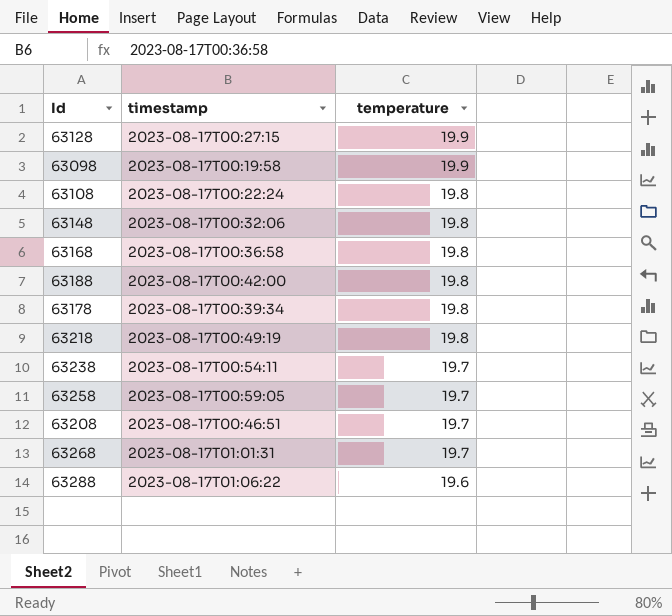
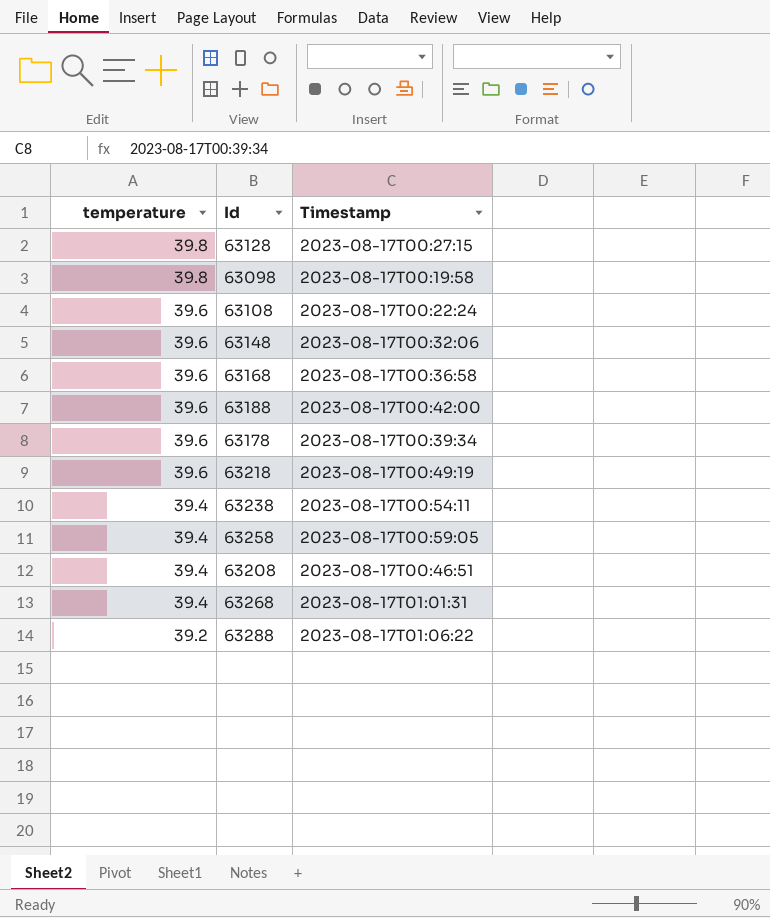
column temperature | position: 3 -> 1
column name: timestamp -> Timestamp
63128 | temperature: 19.9 -> 39.8
63098 | temperature: 19.9 -> 39.8
63108 | temperature: 19.8 -> 39.6
63148 | temperature: 19.8 -> 39.6
63168 | temperature: 19.8 -> 39.6
63188 | temperature: 19.8 -> 39.6
63178 | temperature: 19.8 -> 39.6
63218 | temperature: 19.8 -> 39.6
63238 | temperature: 19.7 -> 39.4
63258 | temperature: 19.7 -> 39.4
63208 | temperature: 19.7 -> 39.4
63268 | temperature: 19.7 -> 39.4
63288 | temperature: 19.6 -> 39.2

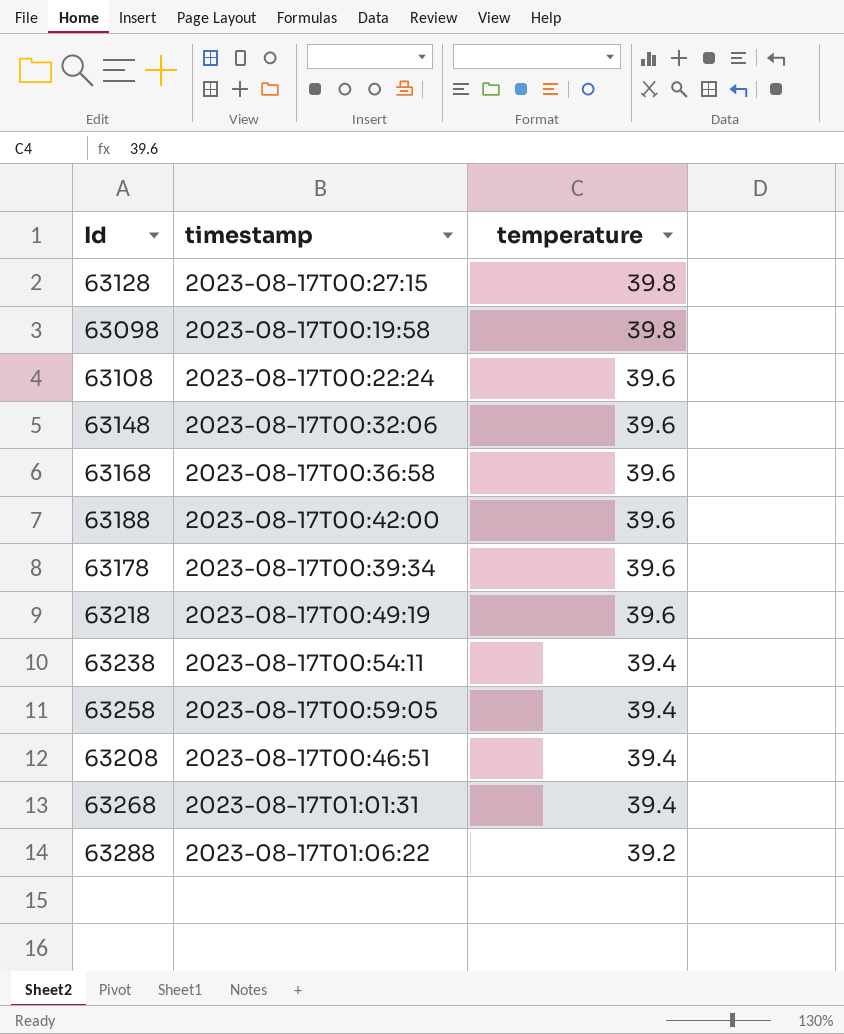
column name: Timestamp -> timestamp
column temperature | position: 1 -> 3

